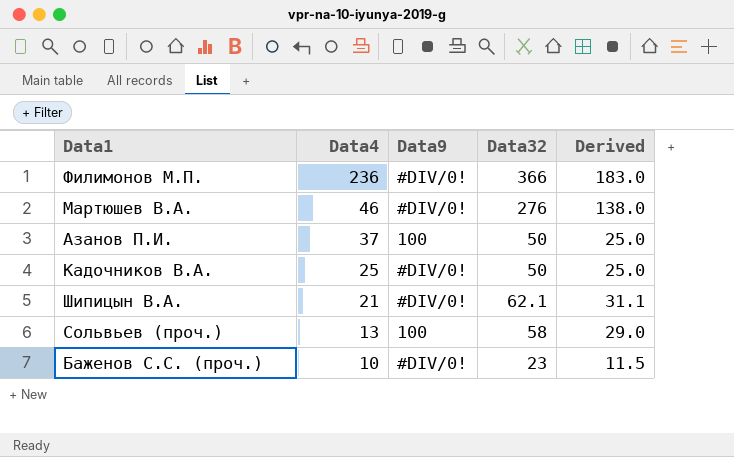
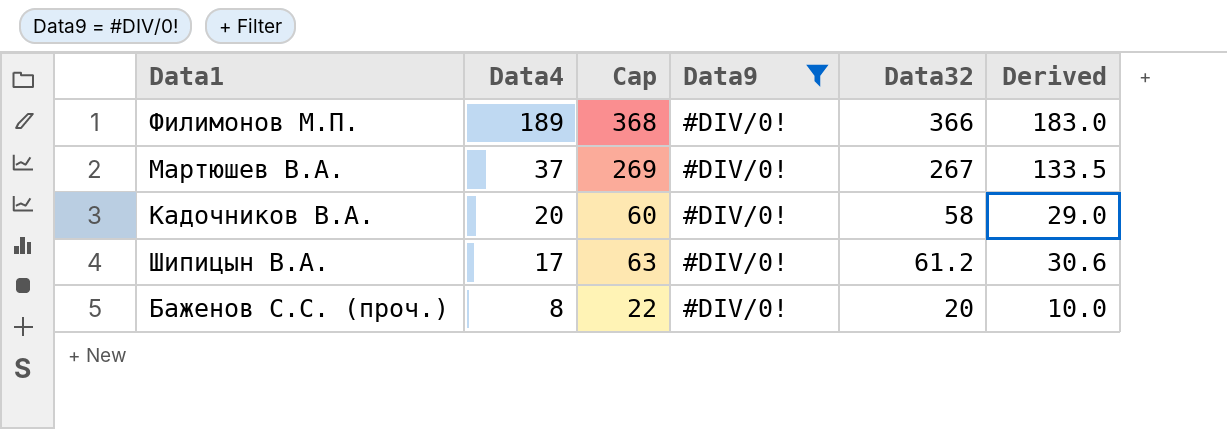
filter: none -> Data9 = #DIV/0!
column Cap | formula: none -> [Data32] + 2
Филимонов М.П. | Data4: 236 -> 189
Мартюшев В.А. | Data4: 46 -> 37
Мартюшев В.А. | Data32: 276 -> 267
Мартюшев В.А. | Derived: 138.0 -> 133.5
Кадочников В.А. | Data4: 25 -> 20
Кадочников В.А. | Data32: 50 -> 58
Кадочников В.А. | Derived: 25.0 -> 29.0
Шипицын В.А. | Data4: 21 -> 17
Шипицын В.А. | Data32: 62.1 -> 61.2
Шипицын В.А. | Derived: 31.1 -> 30.6
Баженов С.С. (проч.) | Data4: 10 -> 8
Баженов С.С. (проч.) | Data32: 23 -> 20
Баженов С.С. (проч.) | Derived: 11.5 -> 10.0

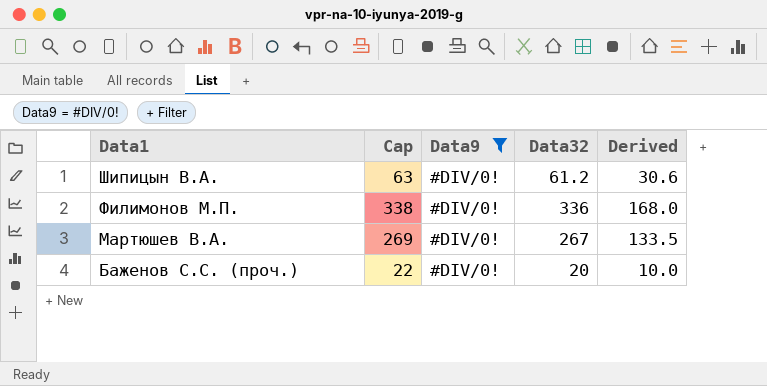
row order: Data4 descending -> Data1 descending
column Data4 | position: 2 -> none
row Кадочников В.А.: 20 | 60 | #DIV/0! | 58 | 29.0 -> none
Филимонов М.П. | Cap: 368 -> 338
Филимонов М.П. | Data32: 366 -> 336
Филимонов М.П. | Derived: 183.0 -> 168.0

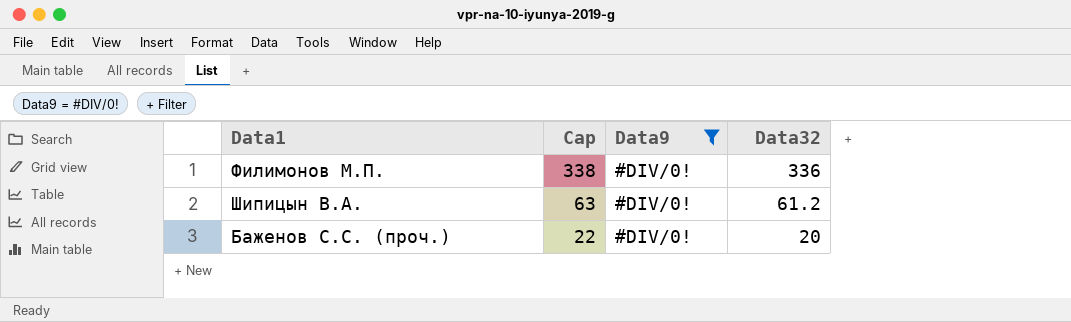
row order: Data1 descending -> Cap descending
column Derived | formula: [Data32] * 0.5 -> none
row Мартюшев В.А.: 269 | #DIV/0! | 267 | 133.5 -> none

